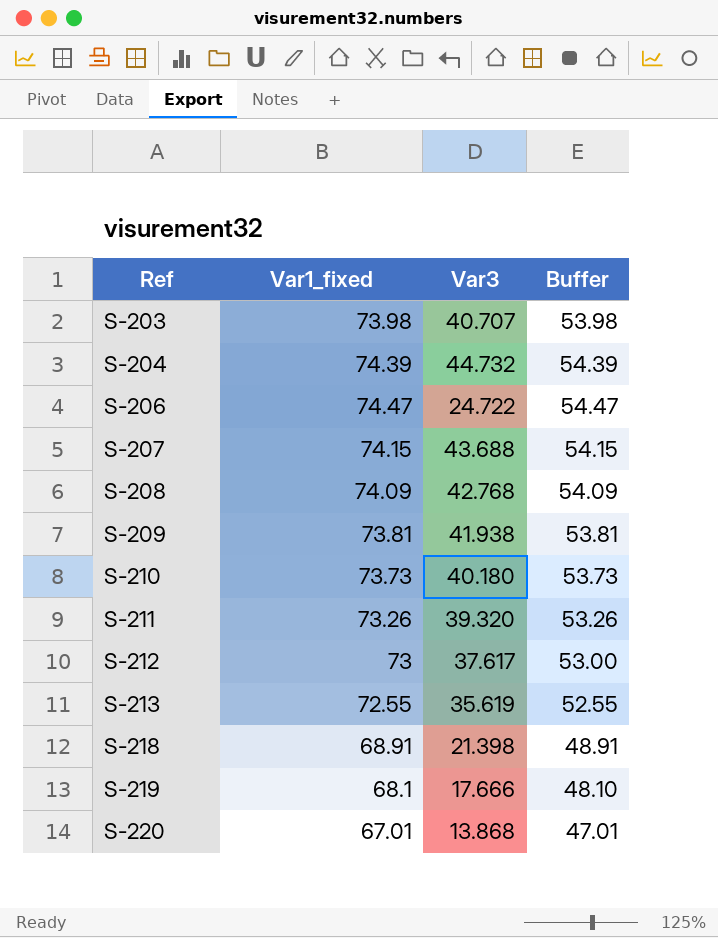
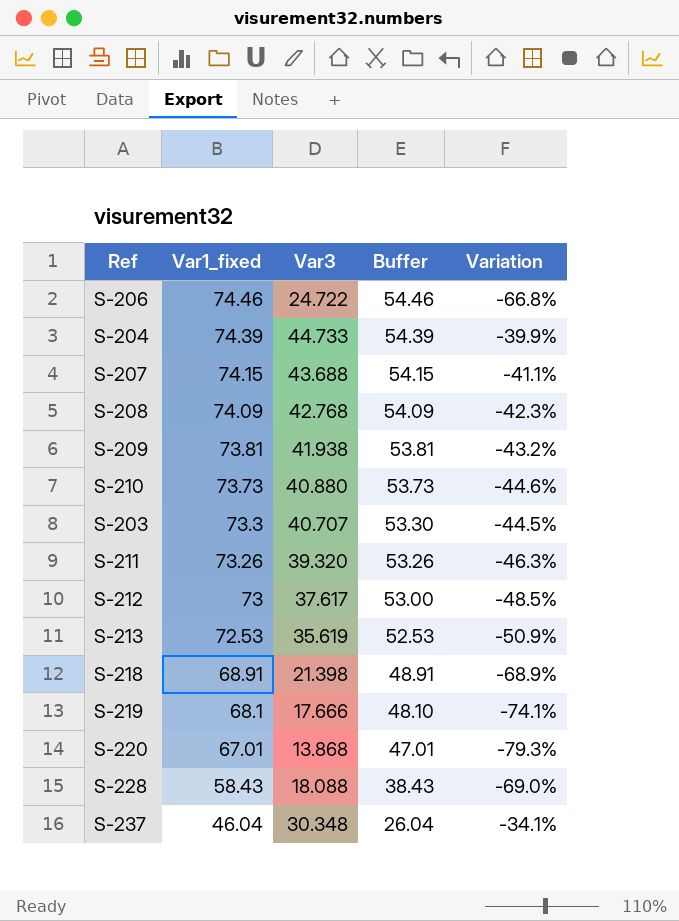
row order: Ref ascending -> Var1_fixed descending
column Variation | formula: none -> ([Var3] - [Var1_fixed]) / [Var1_fixed]
S-206 | Var1_fixed: 74.47 -> 74.46
S-206 | Buffer: 54.47 -> 54.46
S-204 | Var3: 44.732 -> 44.733
S-210 | Var3: 40.180 -> 40.880
S-203 | Var1_fixed: 73.98 -> 73.3
S-203 | Buffer: 53.98 -> 53.30
S-213 | Var1_fixed: 72.55 -> 72.53
S-213 | Buffer: 52.55 -> 52.53
row S-228: none -> 58.43 | 18.088 | 38.43 | -69.0%
row S-237: none -> 46.04 | 30.348 | 26.04 | -34.1%

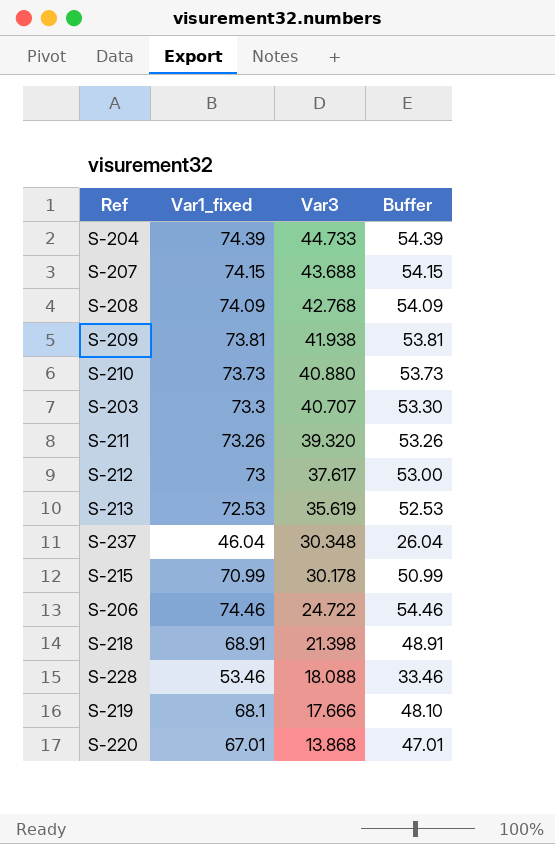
row order: Var1_fixed descending -> Var3 descending
column Variation | formula: ([Var3] - [Var1_fixed]) / [Var1_fixed] -> none
row S-215: none -> 70.99 | 30.178 | 50.99
S-228 | Var1_fixed: 58.43 -> 53.46
S-228 | Buffer: 38.43 -> 33.46

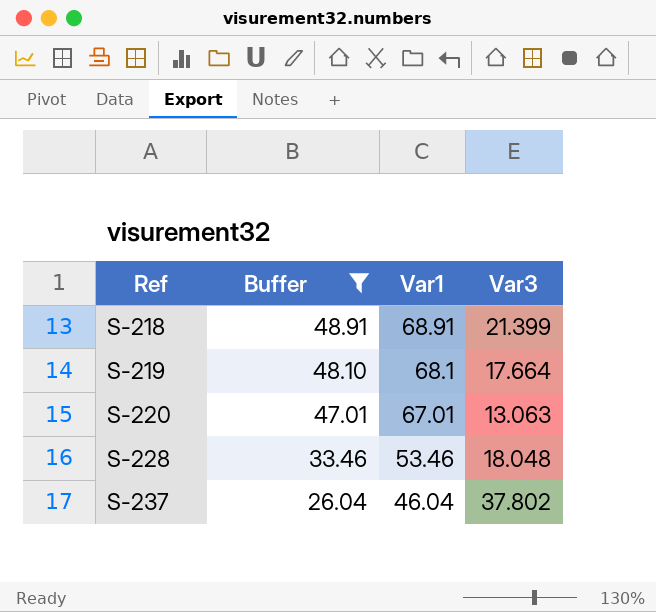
filter: none -> Buffer <= 48.91
row order: Var3 descending -> Ref ascending
column Buffer | position: 4 -> 2
column name: Var1_fixed -> Var1
S-218 | Var3: 21.398 -> 21.399
S-219 | Var3: 17.666 -> 17.664
S-220 | Var3: 13.868 -> 13.063
S-228 | Var3: 18.088 -> 18.048
S-237 | Var3: 30.348 -> 37.802

